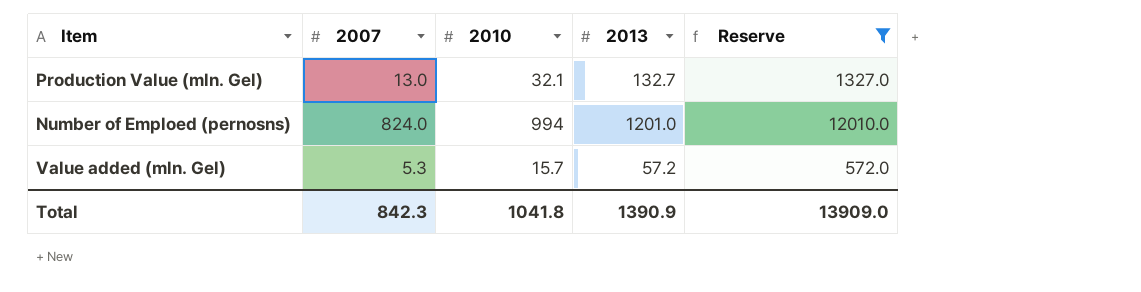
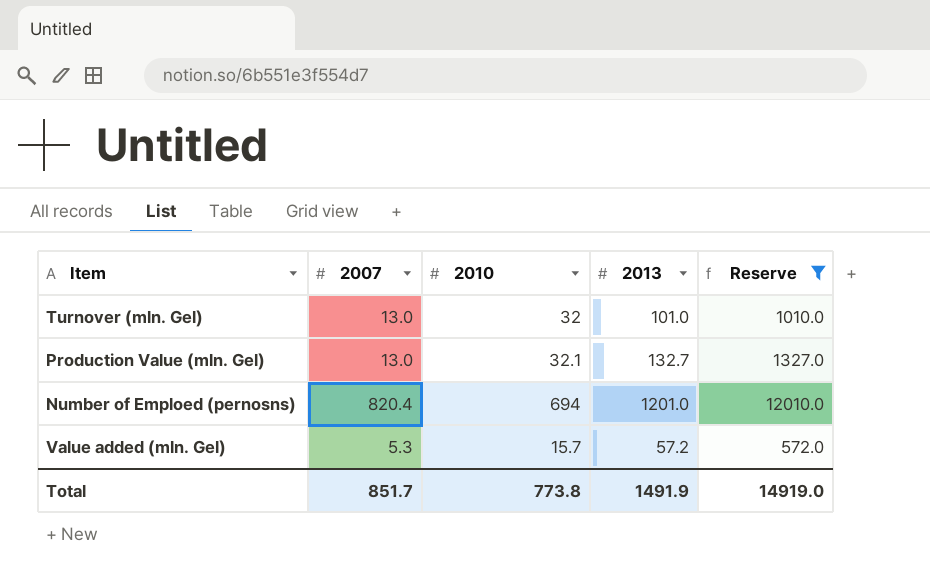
row Turnover (mln. Gel): none -> 13.0 | 32 | 101.0 | 1010.0
Number of Emploed (pernosns) | 2007: 824.0 -> 820.4
Number of Emploed (pernosns) | 2010: 994 -> 694
Total | 2007: 842.3 -> 851.7
Total | 2010: 1041.8 -> 773.8
Total | 2013: 1390.9 -> 1491.9
Total | Reserve: 13909.0 -> 14919.0

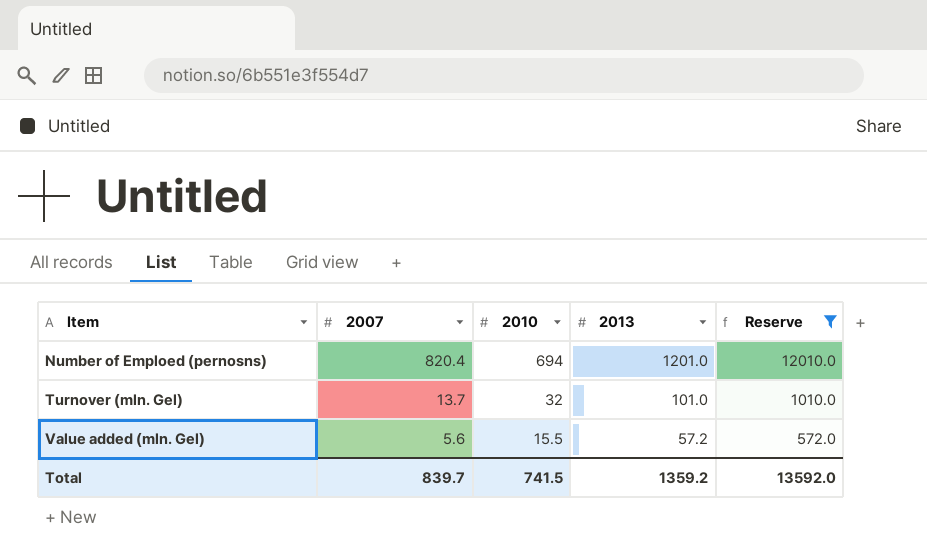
row order: none -> Item ascending
row Production Value (mln. Gel): 13.0 | 32.1 | 132.7 | 1327.0 -> none
Turnover (mln. Gel) | 2007: 13.0 -> 13.7
Value added (mln. Gel) | 2007: 5.3 -> 5.6
Value added (mln. Gel) | 2010: 15.7 -> 15.5
Total | 2007: 851.7 -> 839.7
Total | 2010: 773.8 -> 741.5
Total | 2013: 1491.9 -> 1359.2
Total | Reserve: 14919.0 -> 13592.0

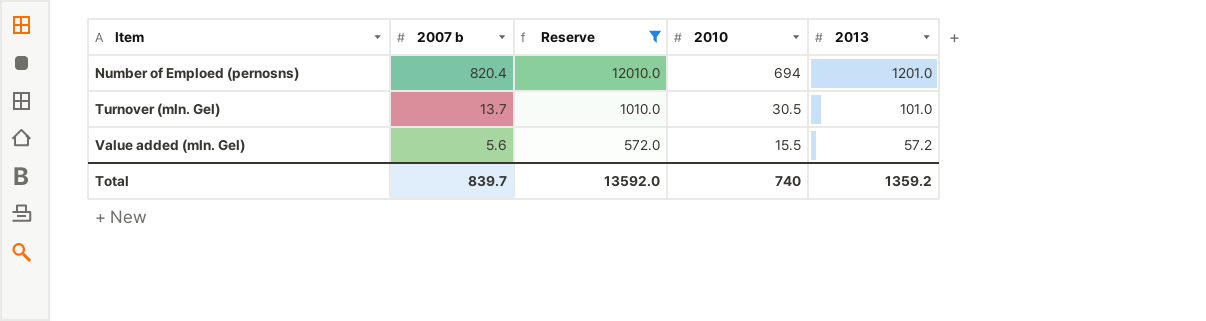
column name: 2007 -> 2007 b
column Reserve | position: 5 -> 3
Turnover (mln. Gel) | 2010: 32 -> 30.5
Total | 2010: 741.5 -> 740

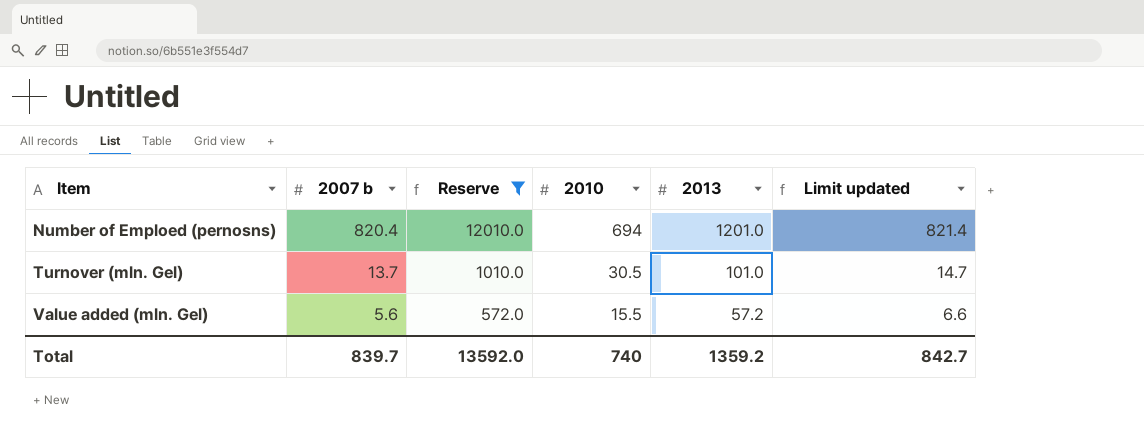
column Limit updated | formula: none -> [2007 b] + 1

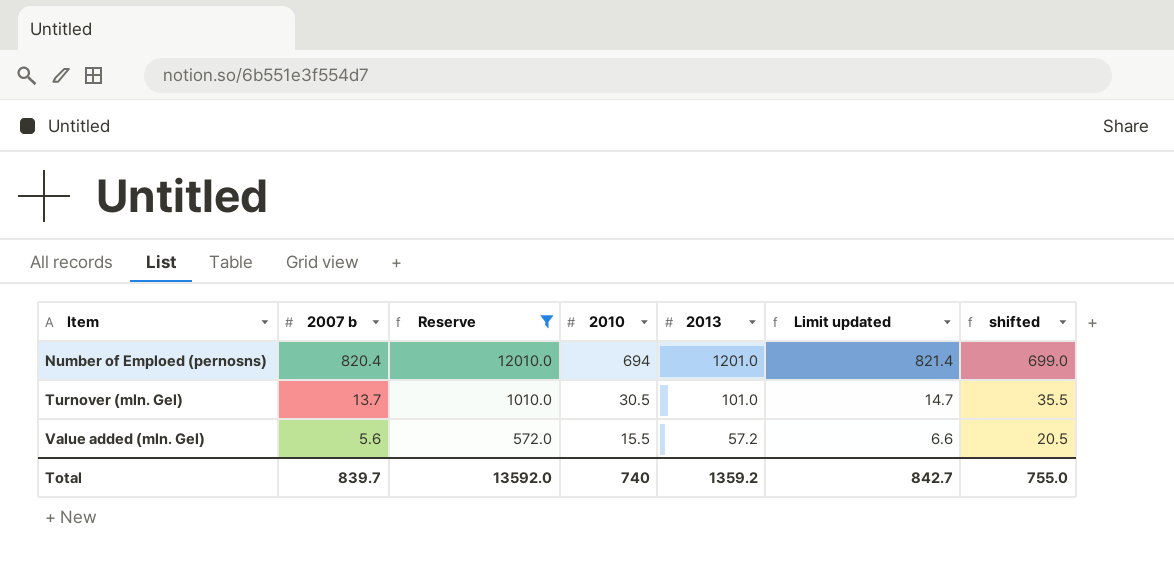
column shifted | formula: none -> [2010] + 5

